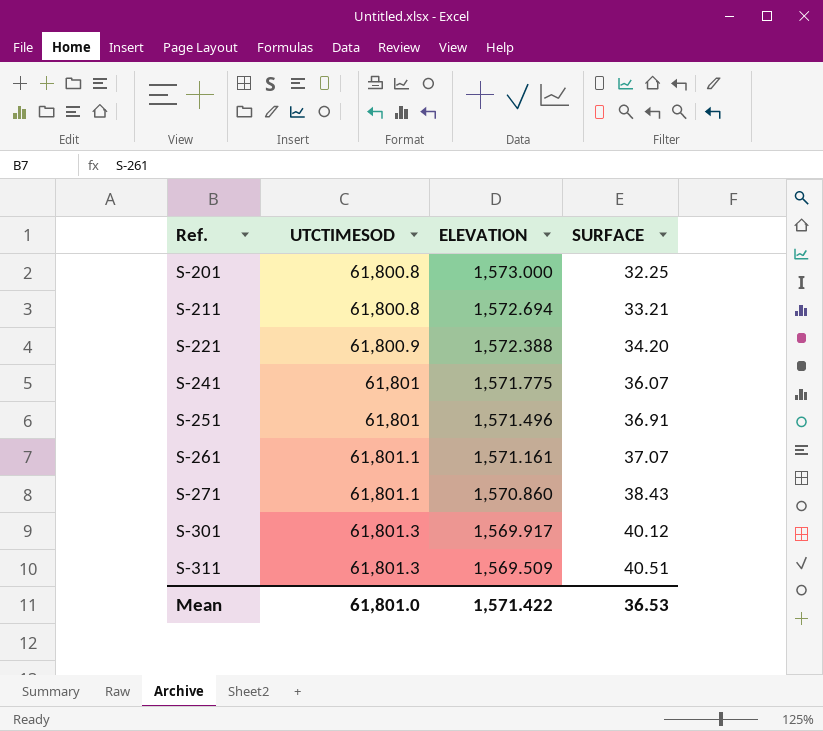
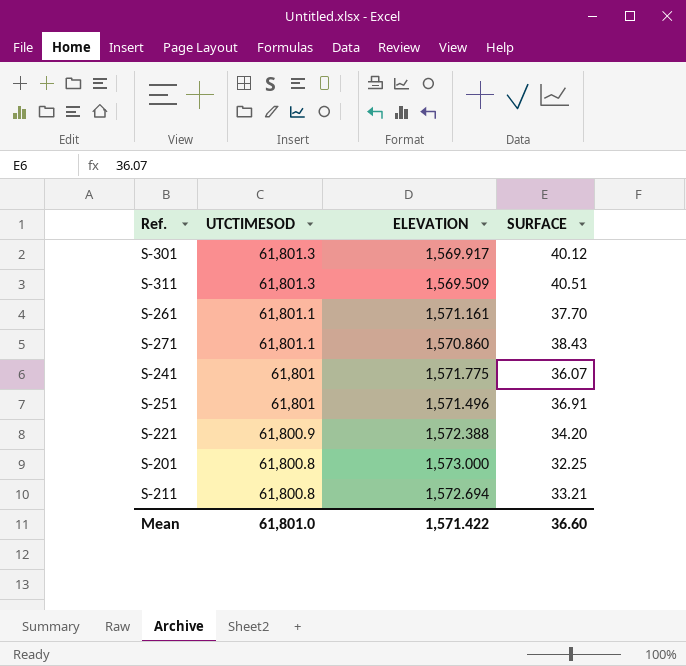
row order: Ref. ascending -> UTCTIMESOD descending
S-261 | SURFACE: 37.07 -> 37.70
Mean | SURFACE: 36.53 -> 36.60

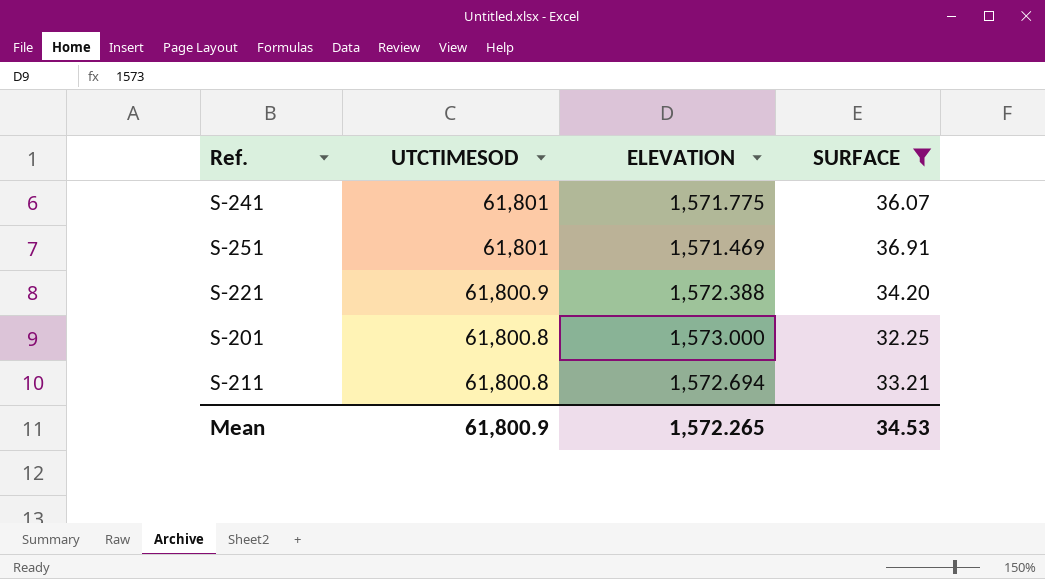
filter: none -> SURFACE <= 36.91
S-251 | ELEVATION: 1,571.496 -> 1,571.469
Mean | UTCTIMESOD: 61,801.0 -> 61,800.9
Mean | ELEVATION: 1,571.422 -> 1,572.265
Mean | SURFACE: 36.60 -> 34.53

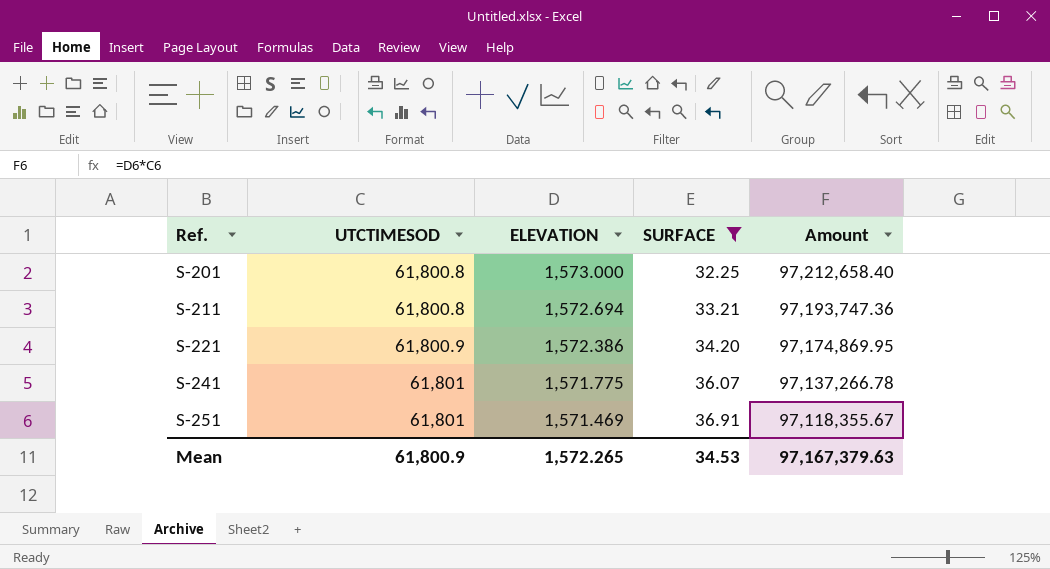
row order: UTCTIMESOD descending -> Ref. ascending
column Amount | formula: none -> [UTCTIMESOD] * [ELEVATION]
S-221 | ELEVATION: 1,572.388 -> 1,572.386

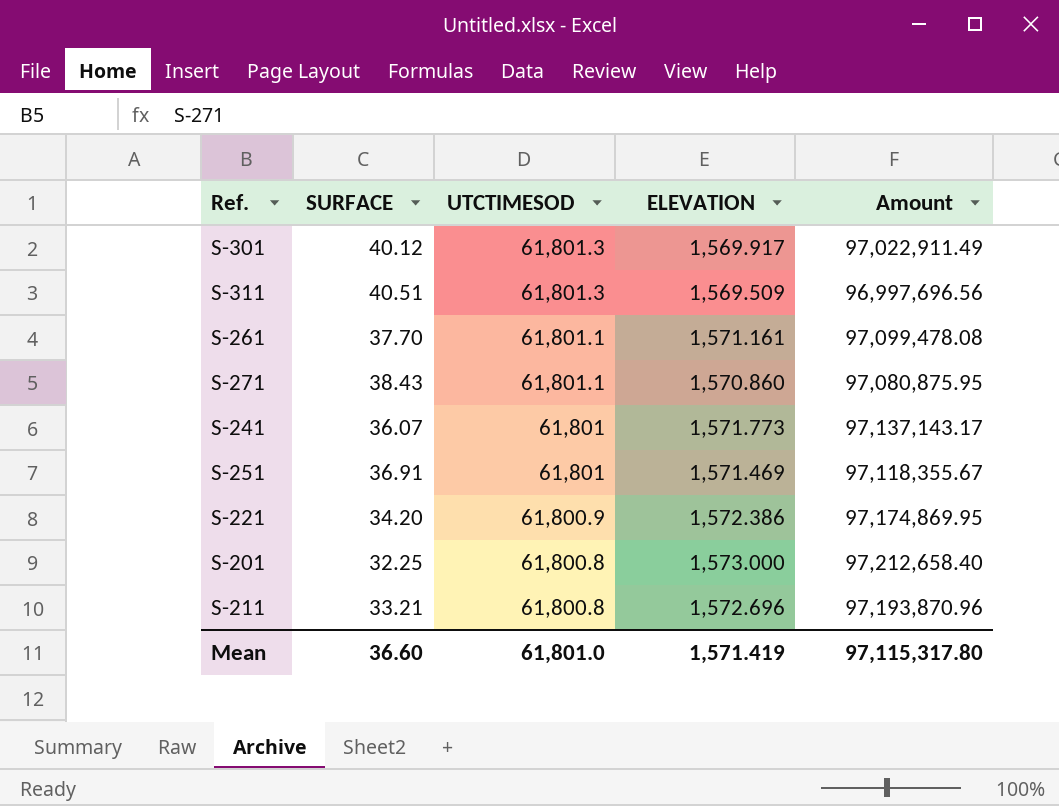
filter: SURFACE <= 36.91 -> none
row order: Ref. ascending -> UTCTIMESOD descending
column SURFACE | position: 4 -> 2
S-241 | ELEVATION: 1,571.775 -> 1,571.773
S-241 | Amount: 97,137,266.78 -> 97,137,143.17
S-211 | ELEVATION: 1,572.694 -> 1,572.696
S-211 | Amount: 97,193,747.36 -> 97,193,870.96
Mean | SURFACE: 34.53 -> 36.60
Mean | UTCTIMESOD: 61,800.9 -> 61,801.0
Mean | ELEVATION: 1,572.265 -> 1,571.419
Mean | Amount: 97,167,379.63 -> 97,115,317.80

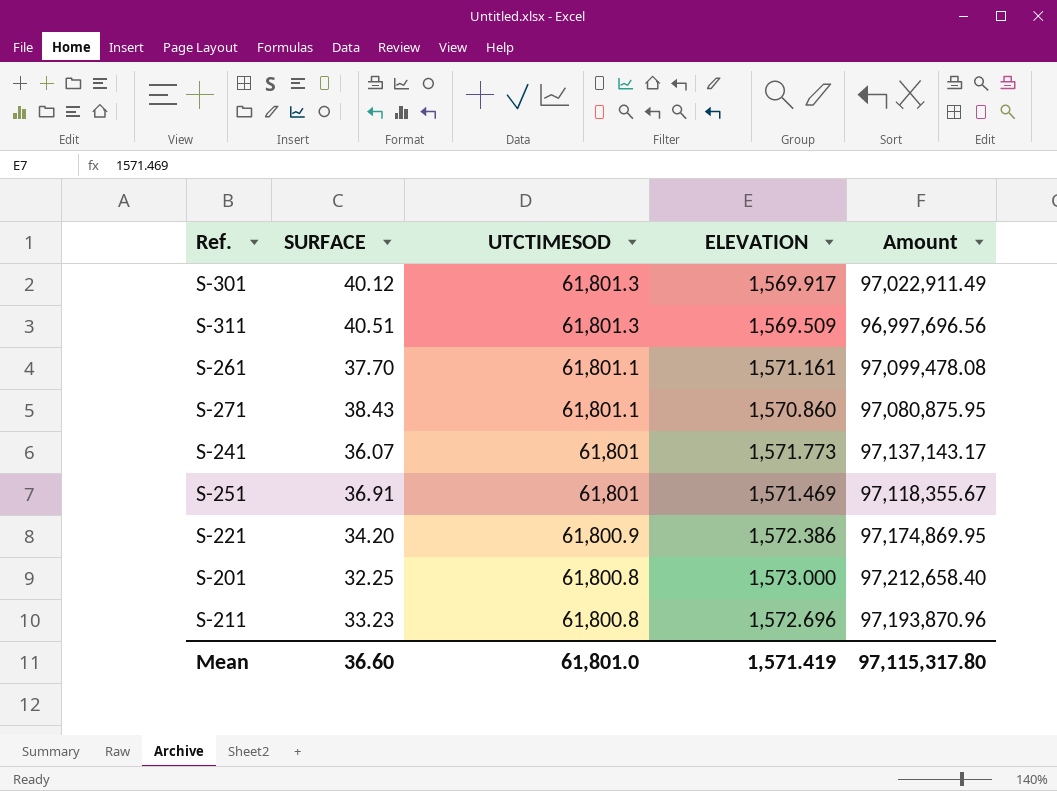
S-211 | SURFACE: 33.21 -> 33.23

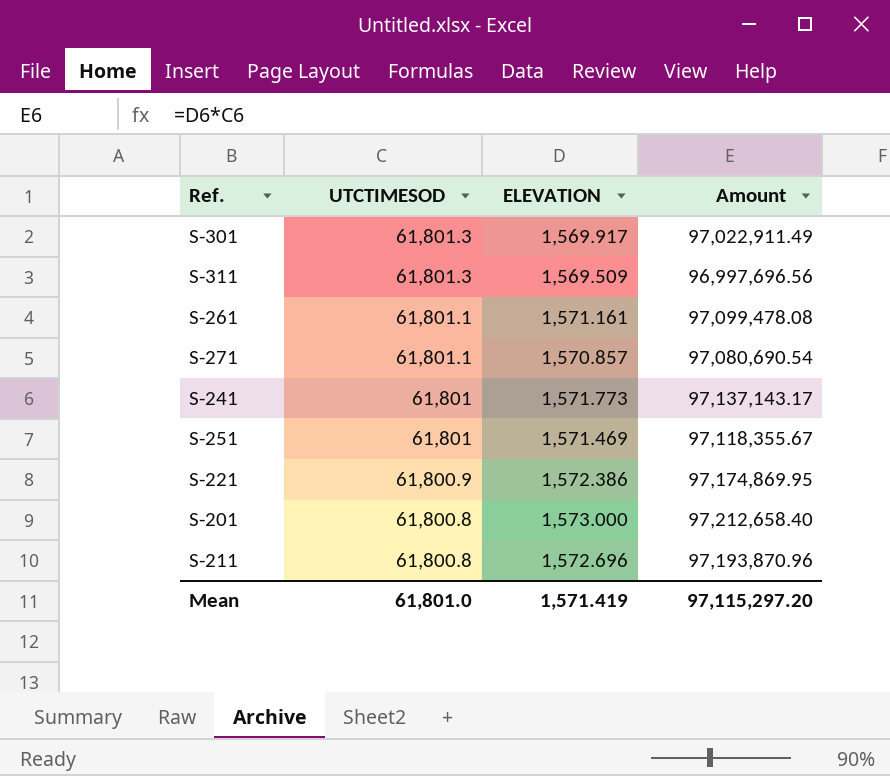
column SURFACE | position: 2 -> none
S-271 | ELEVATION: 1,570.860 -> 1,570.857
S-271 | Amount: 97,080,875.95 -> 97,080,690.54
Mean | Amount: 97,115,317.80 -> 97,115,297.20

